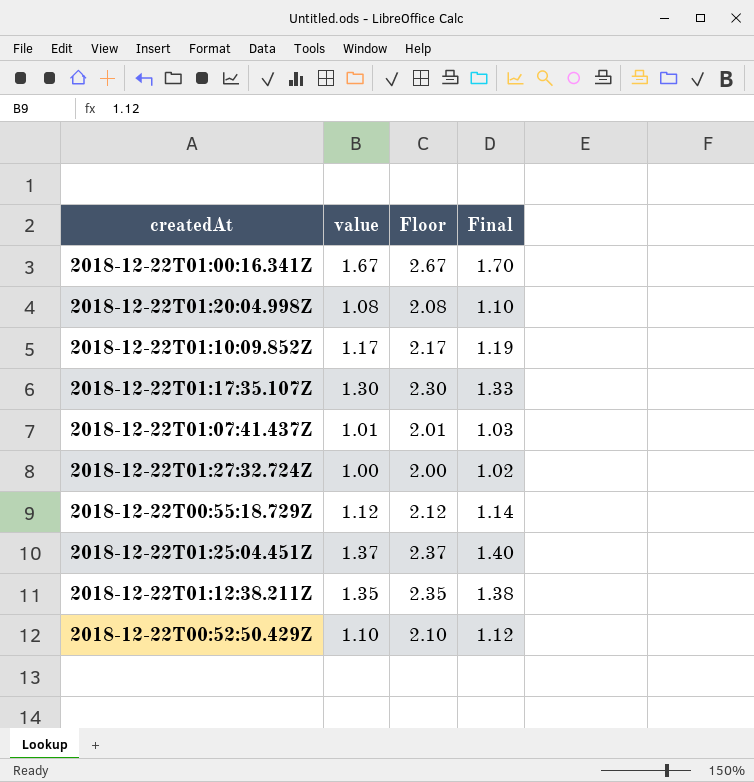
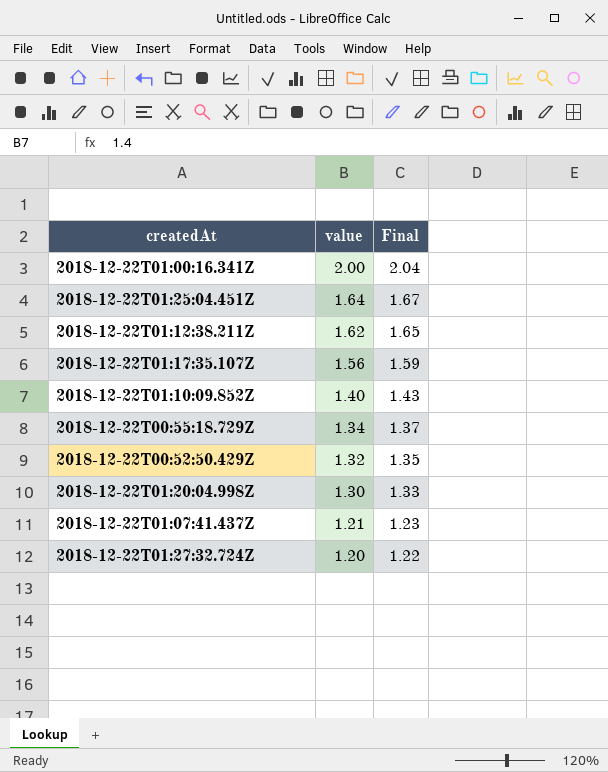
row order: none -> value descending
column Floor | formula: [value] + 1 -> none
2018-12-22T01:00:16.341Z | value: 1.67 -> 2.00
2018-12-22T01:00:16.341Z | Final: 1.70 -> 2.04
2018-12-22T01:25:04.451Z | value: 1.37 -> 1.64
2018-12-22T01:25:04.451Z | Final: 1.40 -> 1.67
2018-12-22T01:12:38.211Z | value: 1.35 -> 1.62
2018-12-22T01:12:38.211Z | Final: 1.38 -> 1.65
2018-12-22T01:17:35.107Z | value: 1.30 -> 1.56
2018-12-22T01:17:35.107Z | Final: 1.33 -> 1.59
2018-12-22T01:10:09.852Z | value: 1.17 -> 1.40
2018-12-22T01:10:09.852Z | Final: 1.19 -> 1.43
2018-12-22T00:55:18.729Z | value: 1.12 -> 1.34
2018-12-22T00:55:18.729Z | Final: 1.14 -> 1.37
2018-12-22T00:52:50.429Z | value: 1.10 -> 1.32
2018-12-22T00:52:50.429Z | Final: 1.12 -> 1.35
2018-12-22T01:20:04.998Z | value: 1.08 -> 1.30
2018-12-22T01:20:04.998Z | Final: 1.10 -> 1.33
2018-12-22T01:07:41.437Z | value: 1.01 -> 1.21
2018-12-22T01:07:41.437Z | Final: 1.03 -> 1.23
2018-12-22T01:27:32.724Z | value: 1.00 -> 1.20
2018-12-22T01:27:32.724Z | Final: 1.02 -> 1.22

